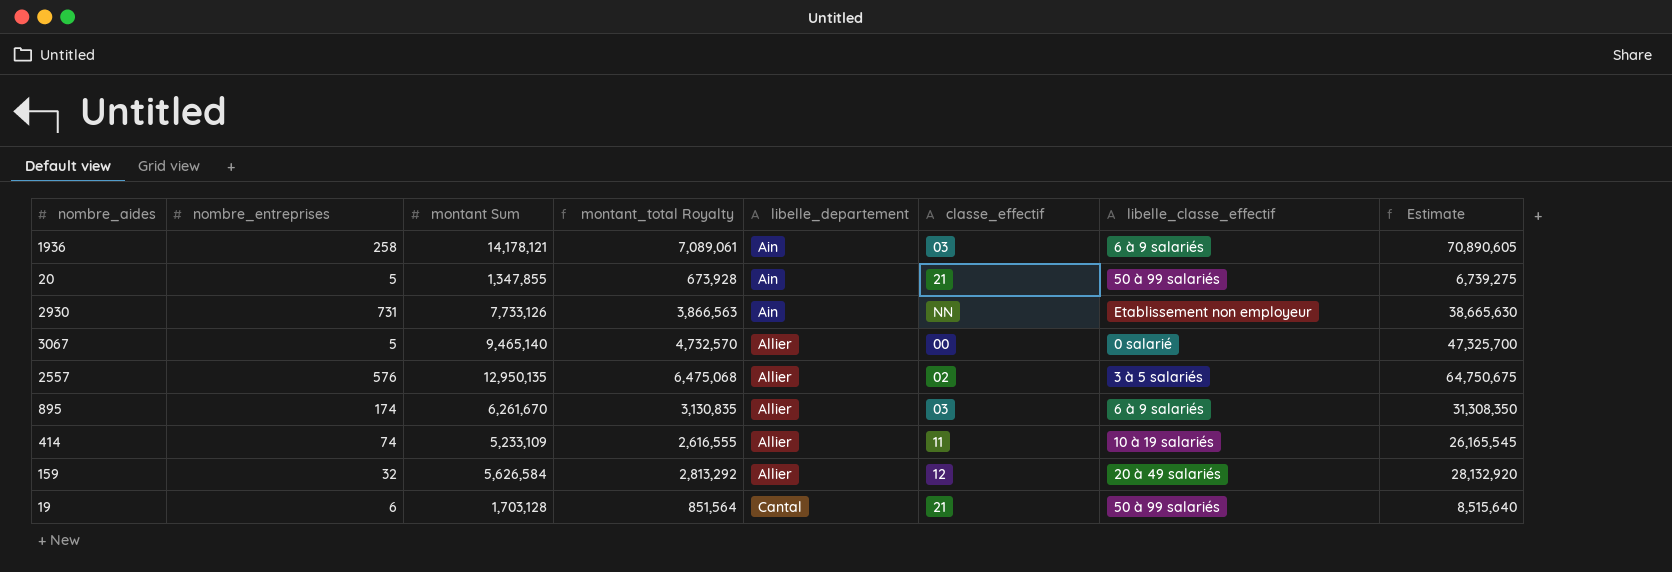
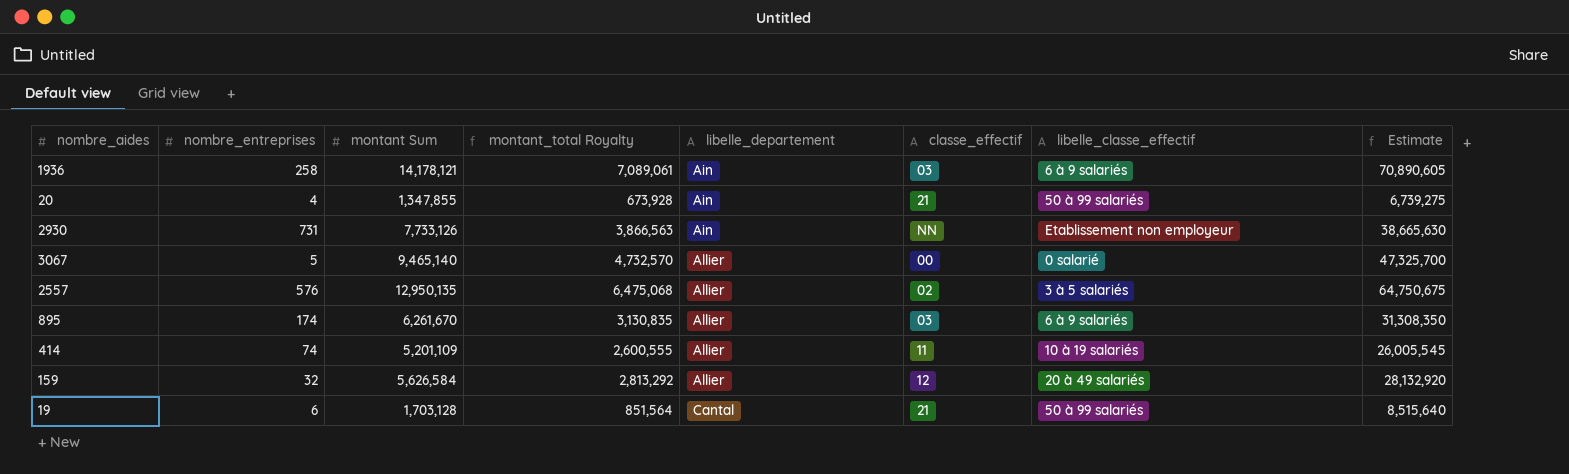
20 | nombre_entreprises: 5 -> 4
414 | montant Sum: 5,233,109 -> 5,201,109
414 | montant_total Royalty: 2,616,555 -> 2,600,555
414 | Estimate: 26,165,545 -> 26,005,545

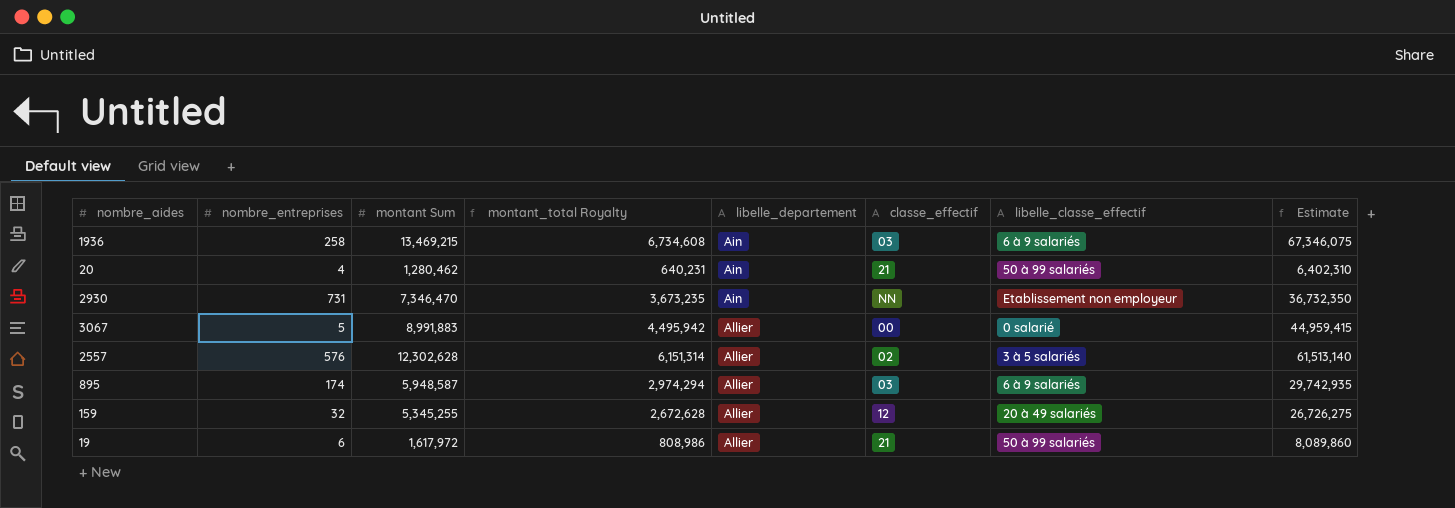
row 414: 74 | 5,201,109 | 2,600,555 | Allier | 11 | 10 à 19 salariés | 26,005,545 -> none
1936 | montant Sum: 14,178,121 -> 13,469,215
1936 | montant_total Royalty: 7,089,061 -> 6,734,608
1936 | Estimate: 70,890,605 -> 67,346,075
20 | montant Sum: 1,347,855 -> 1,280,462
20 | montant_total Royalty: 673,928 -> 640,231
20 | Estimate: 6,739,275 -> 6,402,310
2930 | montant Sum: 7,733,126 -> 7,346,470
2930 | montant_total Royalty: 3,866,563 -> 3,673,235
2930 | Estimate: 38,665,630 -> 36,732,350
3067 | montant Sum: 9,465,140 -> 8,991,883
3067 | montant_total Royalty: 4,732,570 -> 4,495,942
3067 | Estimate: 47,325,700 -> 44,959,415
2557 | montant Sum: 12,950,135 -> 12,302,628
2557 | montant_total Royalty: 6,475,068 -> 6,151,314
2557 | Estimate: 64,750,675 -> 61,513,140
895 | montant Sum: 6,261,670 -> 5,948,587
895 | montant_total Royalty: 3,130,835 -> 2,974,294
895 | Estimate: 31,308,350 -> 29,742,935
159 | montant Sum: 5,626,584 -> 5,345,255
159 | montant_total Royalty: 2,813,292 -> 2,672,628
159 | Estimate: 28,132,920 -> 26,726,275
19 | montant Sum: 1,703,128 -> 1,617,972
19 | montant_total Royalty: 851,564 -> 808,986
19 | libelle_departement: Cantal -> Allier
19 | Estimate: 8,515,640 -> 8,089,860

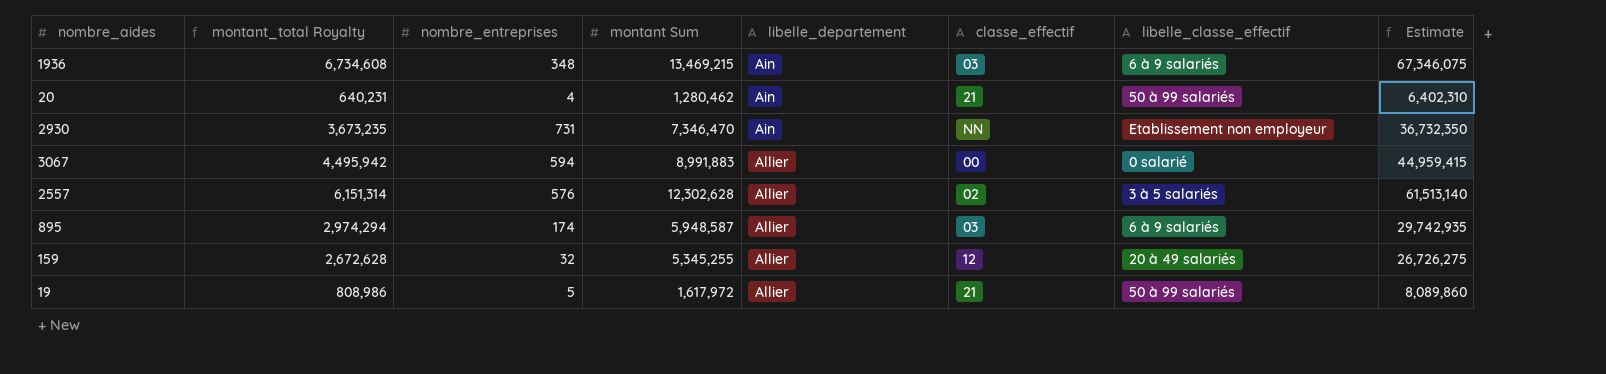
column montant_total Royalty | position: 4 -> 2
1936 | nombre_entreprises: 258 -> 348
3067 | nombre_entreprises: 5 -> 594
19 | nombre_entreprises: 6 -> 5

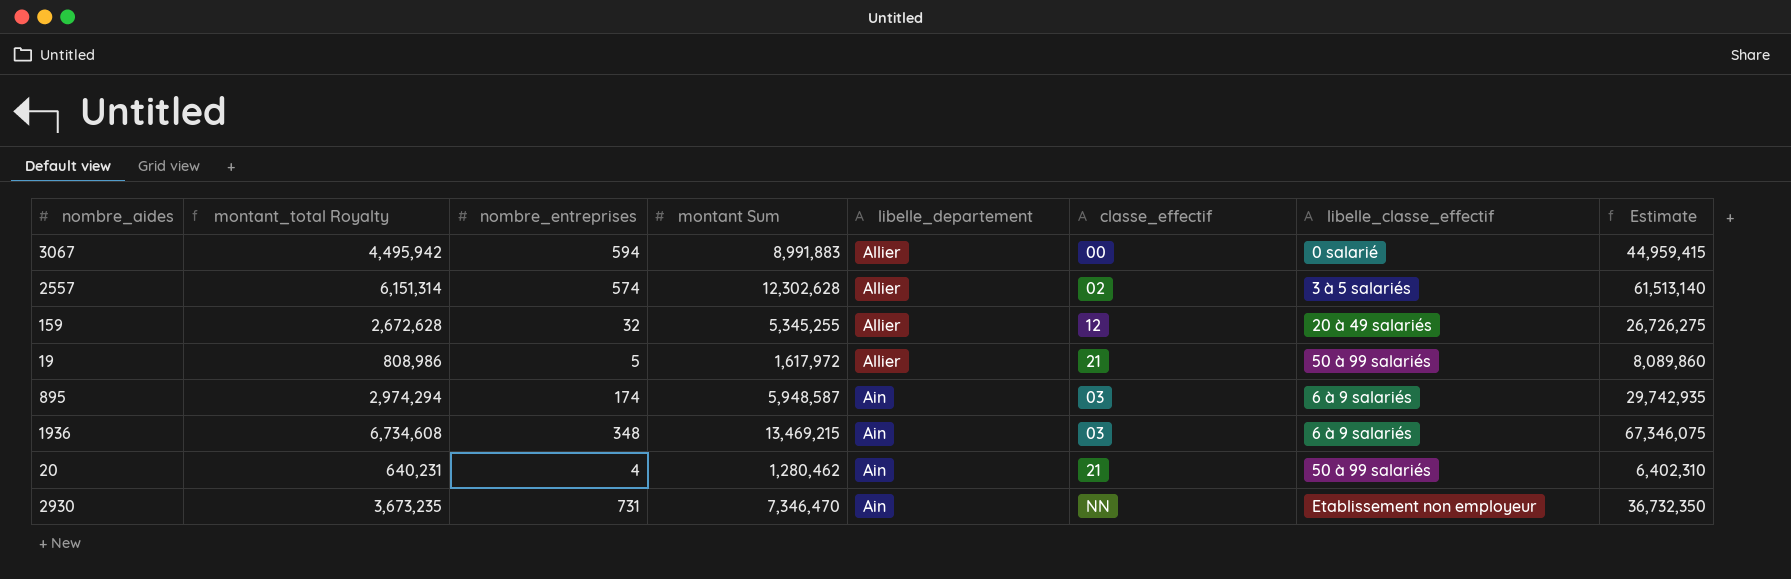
row order: libelle_departement ascending -> libelle_departement descending
2557 | nombre_entreprises: 576 -> 574
895 | libelle_departement: Allier -> Ain

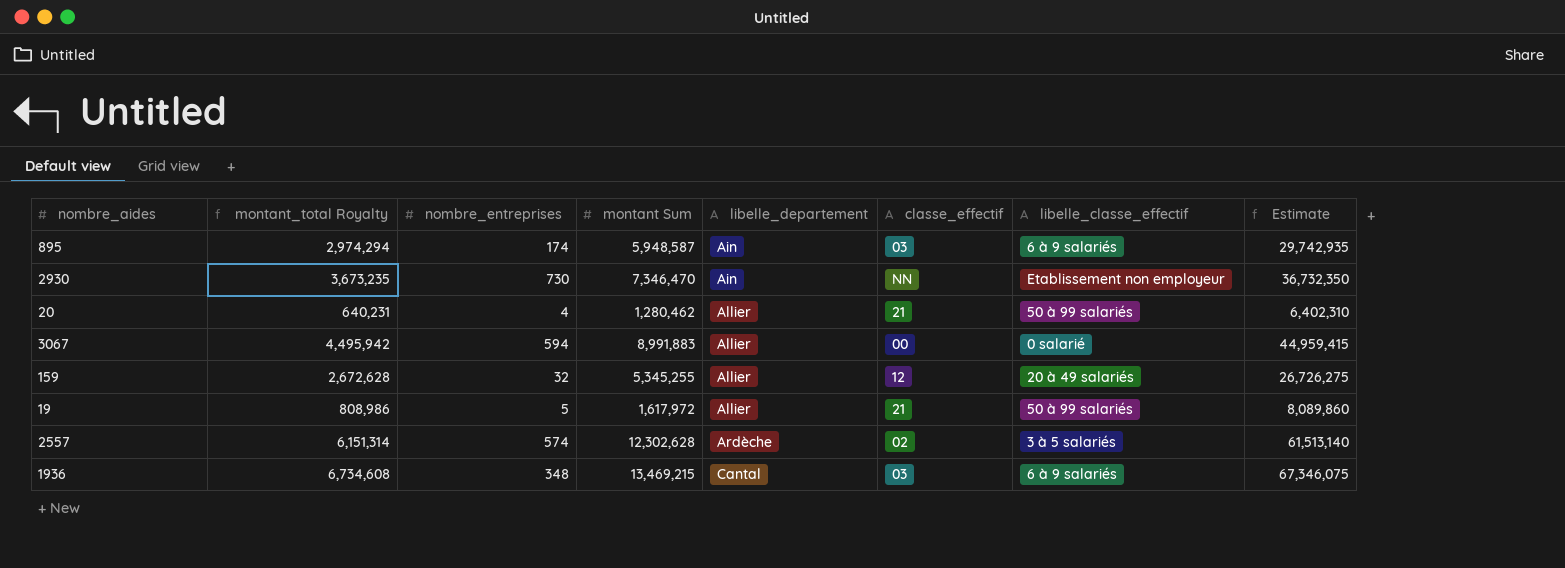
row order: libelle_departement descending -> libelle_departement ascending
2930 | nombre_entreprises: 731 -> 730
20 | libelle_departement: Ain -> Allier
2557 | libelle_departement: Allier -> Ardèche
1936 | libelle_departement: Ain -> Cantal

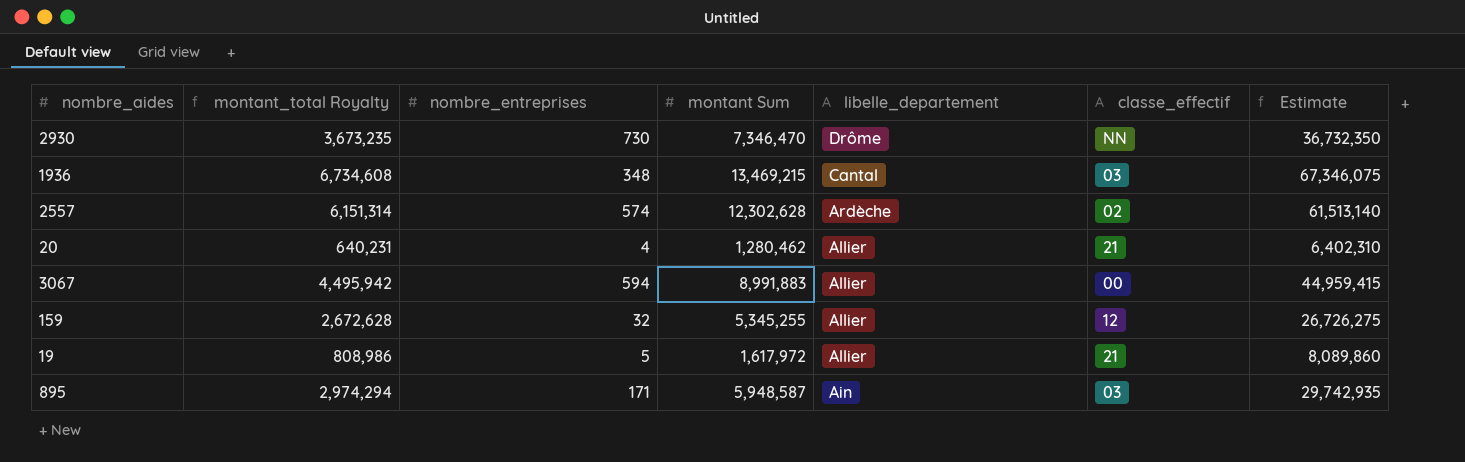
row order: libelle_departement ascending -> libelle_departement descending
column libelle_classe_effectif | position: 7 -> none
2930 | libelle_departement: Ain -> Drôme
895 | nombre_entreprises: 174 -> 171

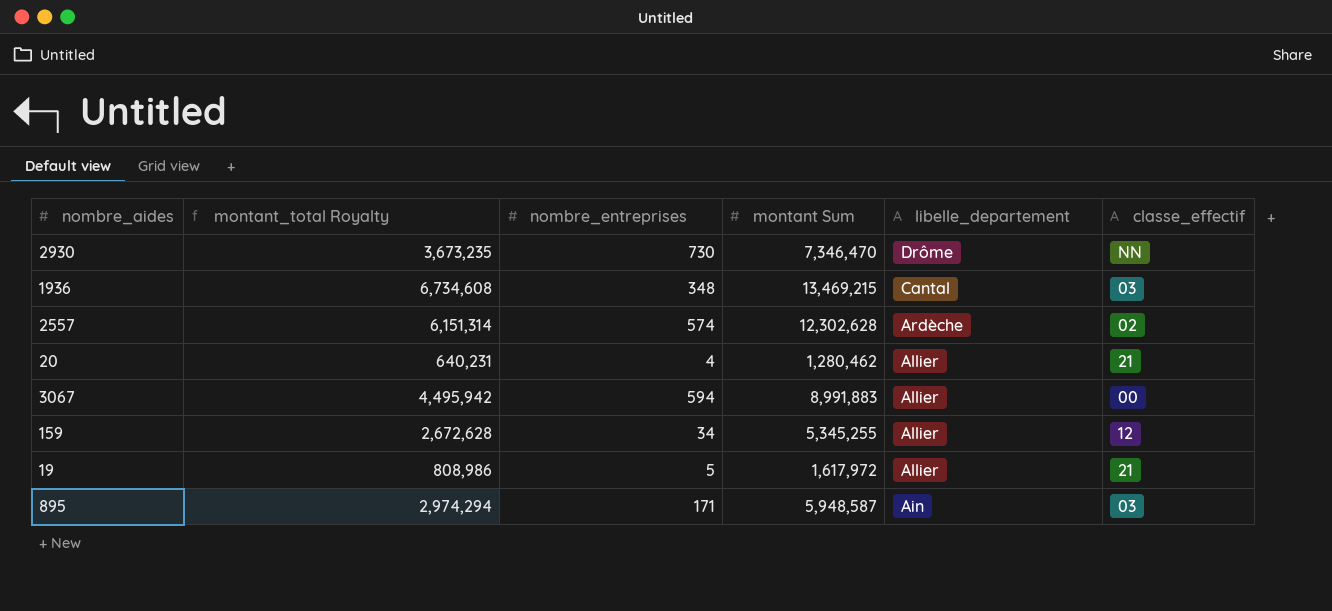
column Estimate | formula: [montant Sum] * 5 -> none
159 | nombre_entreprises: 32 -> 34

